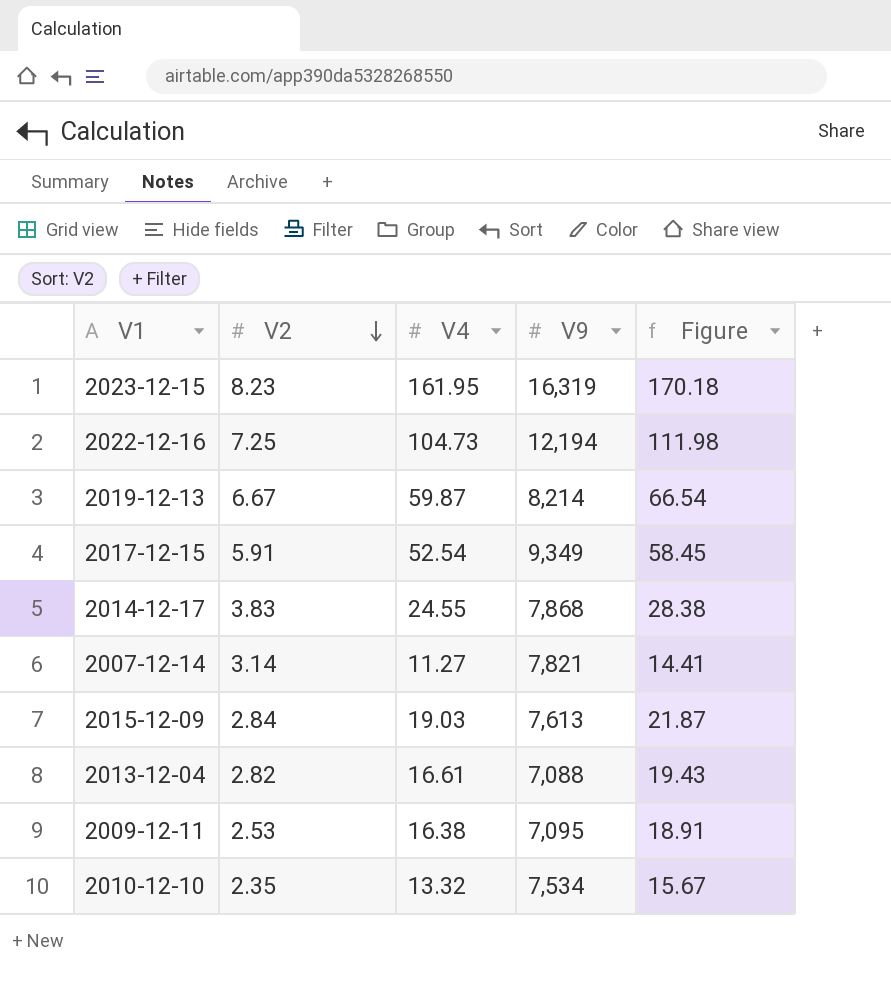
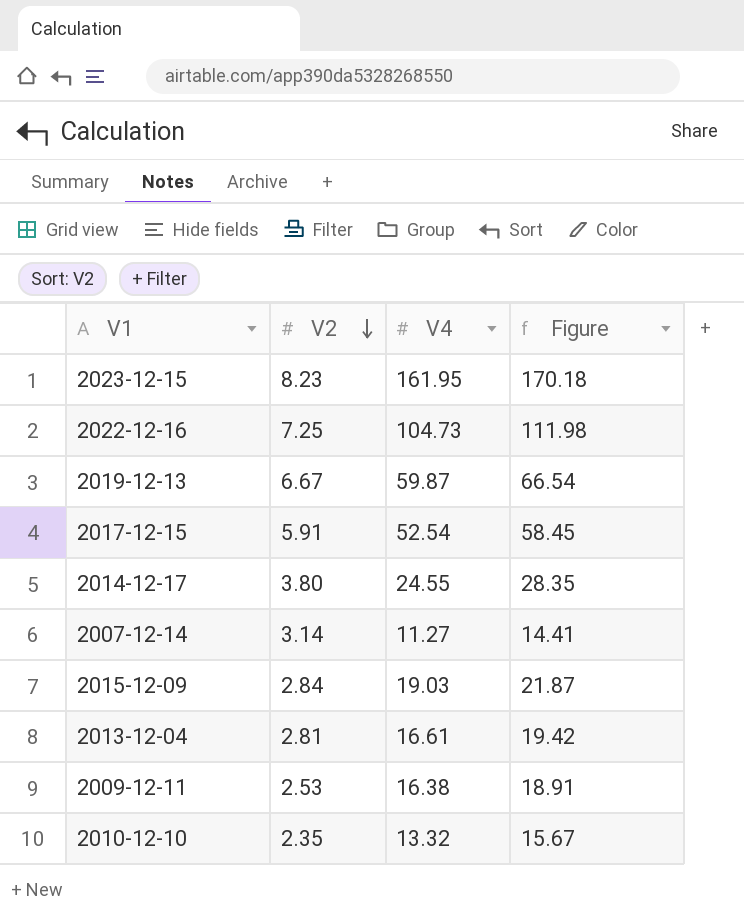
column V9 | position: 4 -> none
2014-12-17 | V2: 3.83 -> 3.80
2014-12-17 | Figure: 28.38 -> 28.35
2013-12-04 | V2: 2.82 -> 2.81
2013-12-04 | Figure: 19.43 -> 19.42

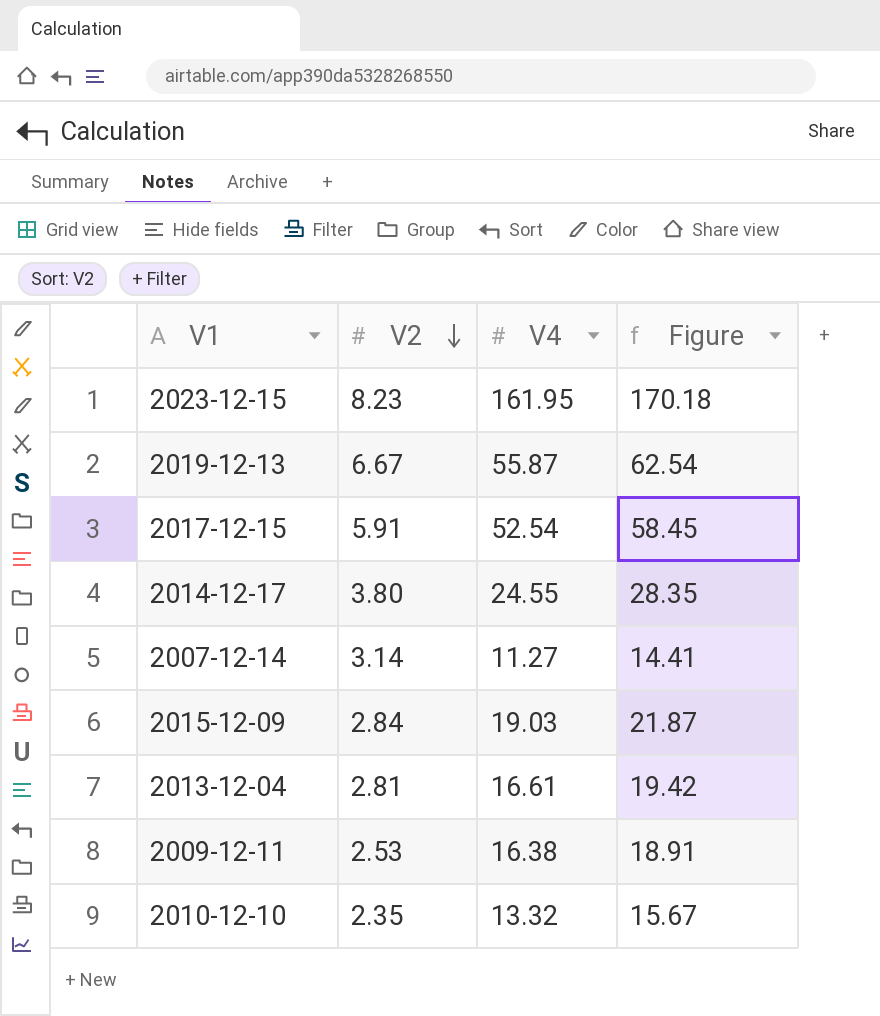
row 2022-12-16: 7.25 | 104.73 | 111.98 -> none
2019-12-13 | V4: 59.87 -> 55.87
2019-12-13 | Figure: 66.54 -> 62.54

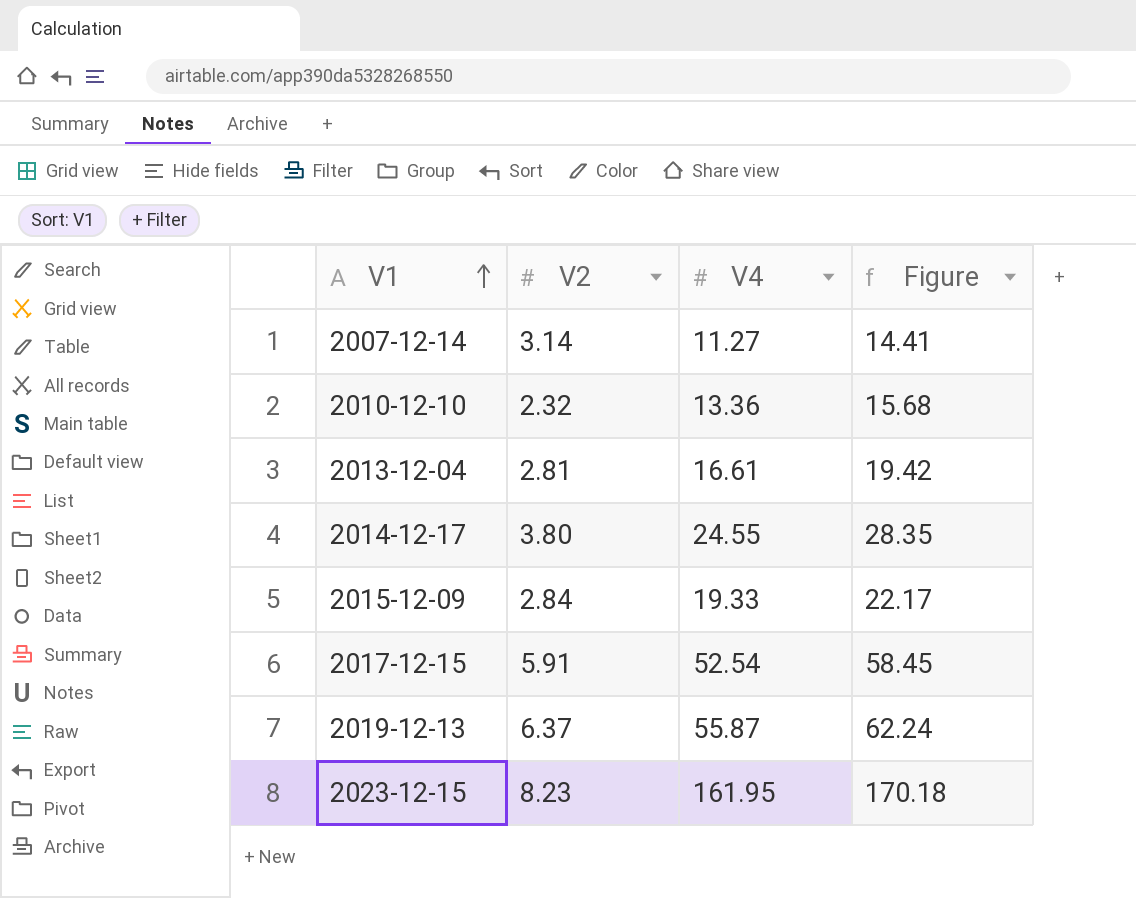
row order: V2 descending -> V1 ascending
row 2009-12-11: 2.53 | 16.38 | 18.91 -> none
2010-12-10 | V2: 2.35 -> 2.32
2010-12-10 | V4: 13.32 -> 13.36
2010-12-10 | Figure: 15.67 -> 15.68
2015-12-09 | V4: 19.03 -> 19.33
2015-12-09 | Figure: 21.87 -> 22.17
2019-12-13 | V2: 6.67 -> 6.37
2019-12-13 | Figure: 62.54 -> 62.24

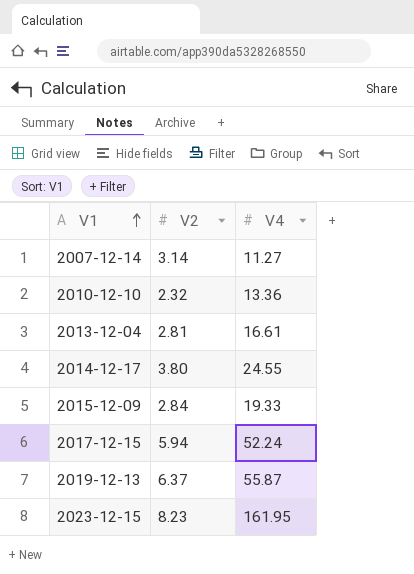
column Figure | formula: [V2] + [V4] -> none
2017-12-15 | V2: 5.91 -> 5.94
2017-12-15 | V4: 52.54 -> 52.24

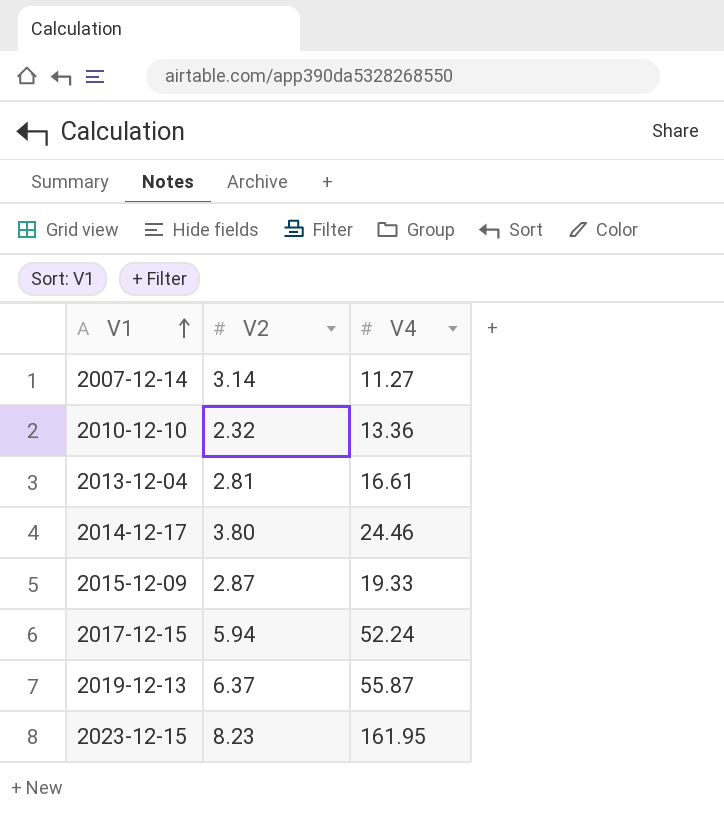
2014-12-17 | V4: 24.55 -> 24.46
2015-12-09 | V2: 2.84 -> 2.87

